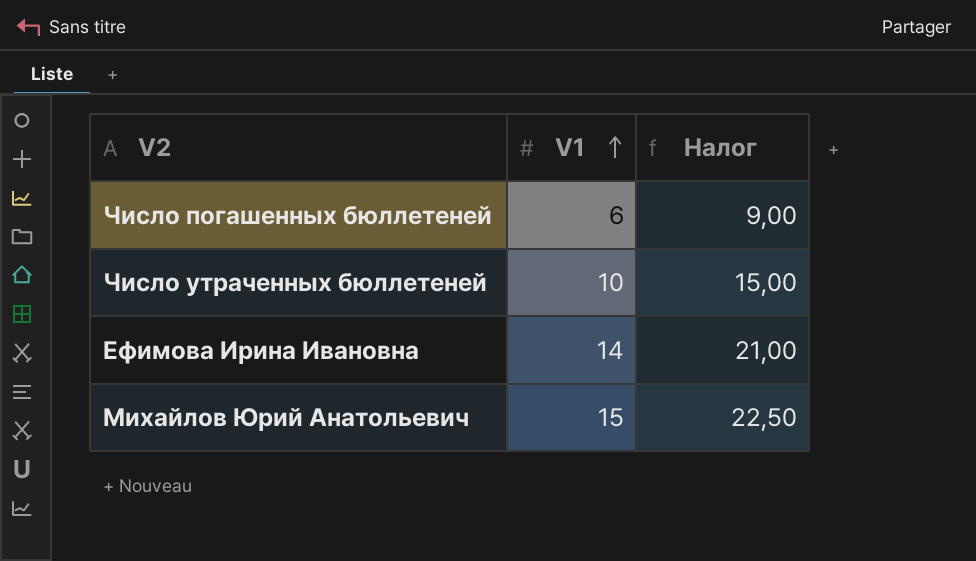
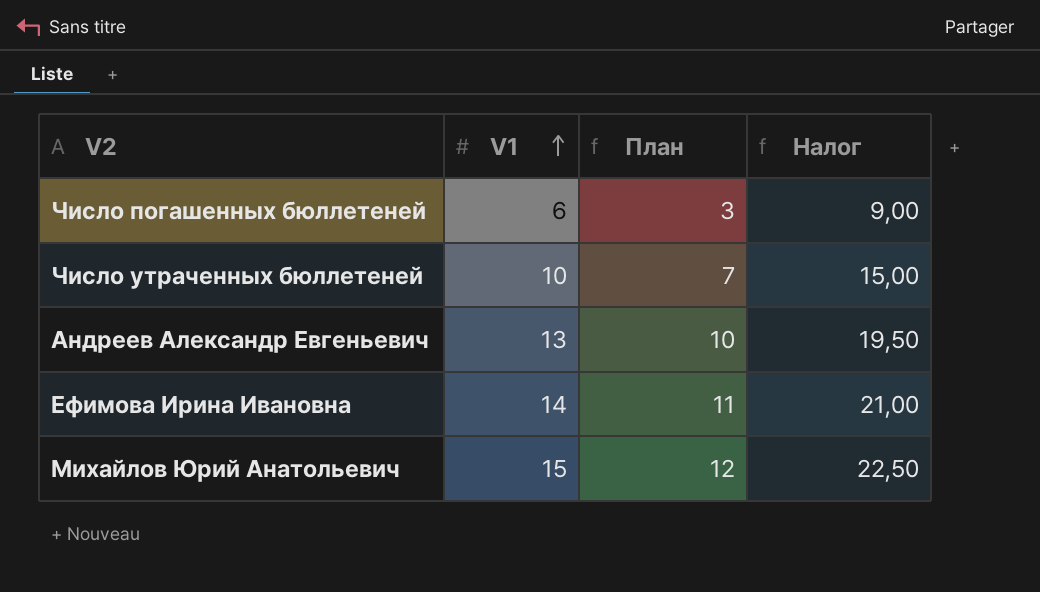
column План | formula: none -> [V1] - 3
row Андреев Александр Евгеньевич: none -> 13 | 10 | 19,50

